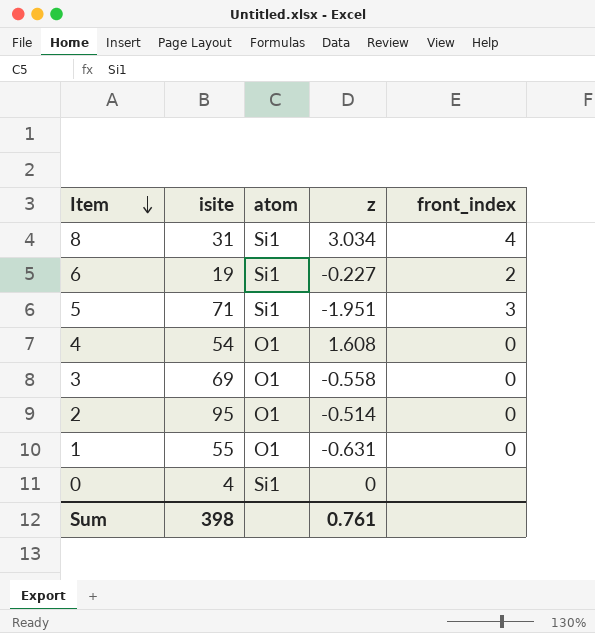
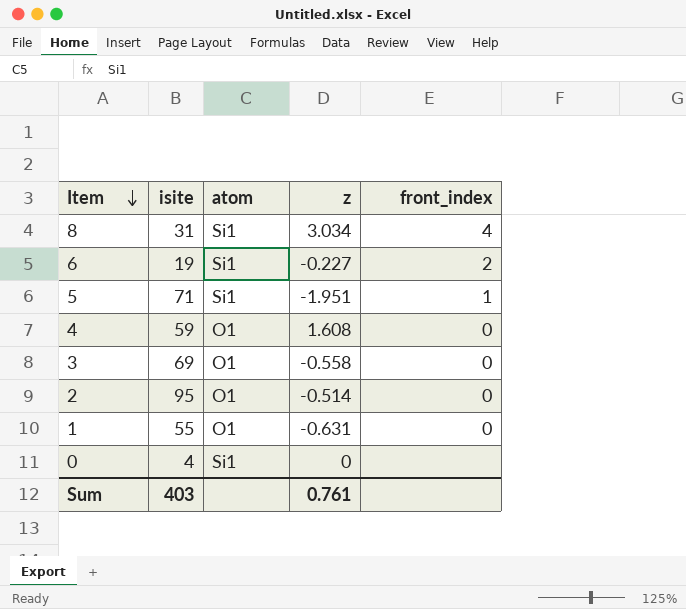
5 | front_index: 3 -> 1
4 | isite: 54 -> 59
Sum | isite: 398 -> 403

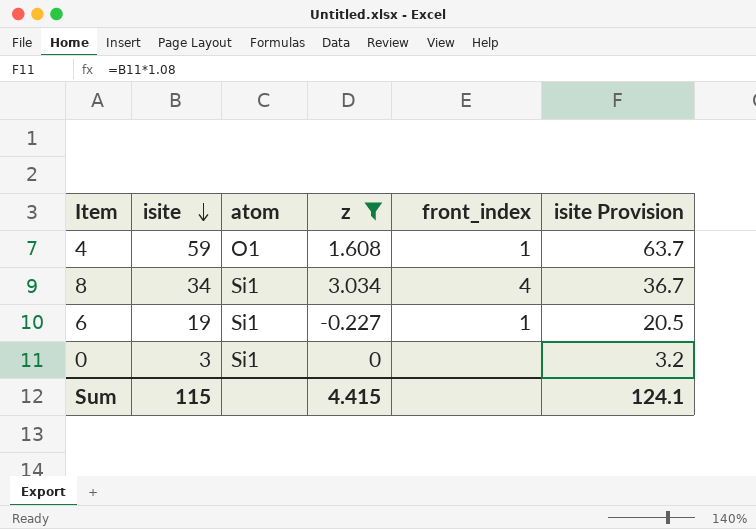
filter: none -> z >= -0.227
row order: Item descending -> isite descending
column isite Provision | formula: none -> [isite] * 1.08
4 | front_index: 0 -> 1
8 | isite: 31 -> 34
6 | front_index: 2 -> 1
0 | isite: 4 -> 3
Sum | isite: 403 -> 115
Sum | z: 0.761 -> 4.415

